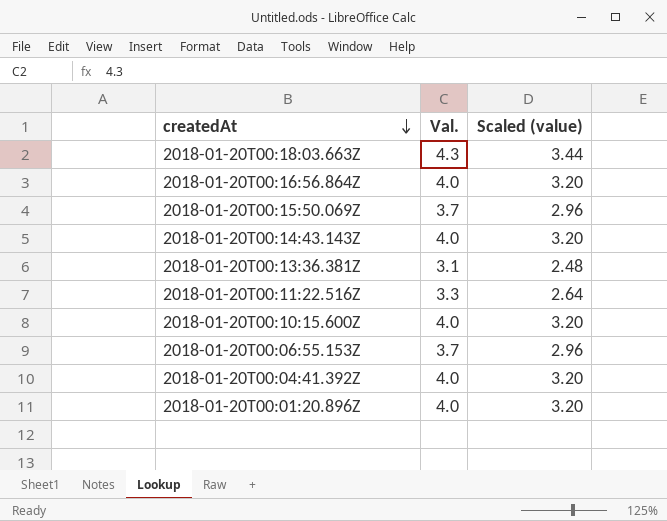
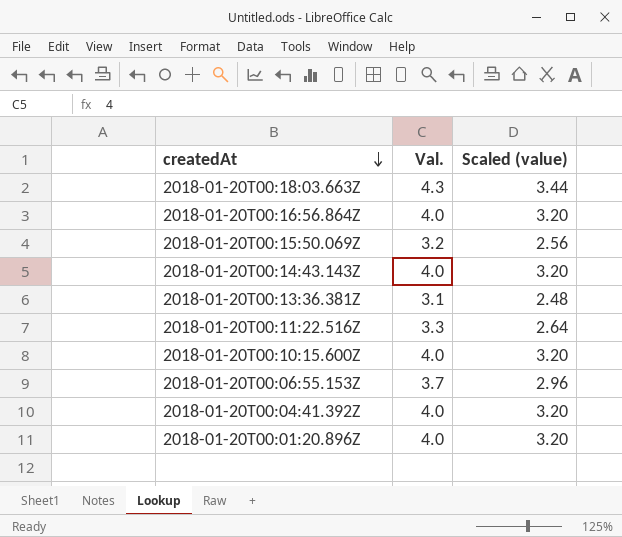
2018-01-20T00:15:50.069Z | Val.: 3.7 -> 3.2
2018-01-20T00:15:50.069Z | Scaled (value): 2.96 -> 2.56

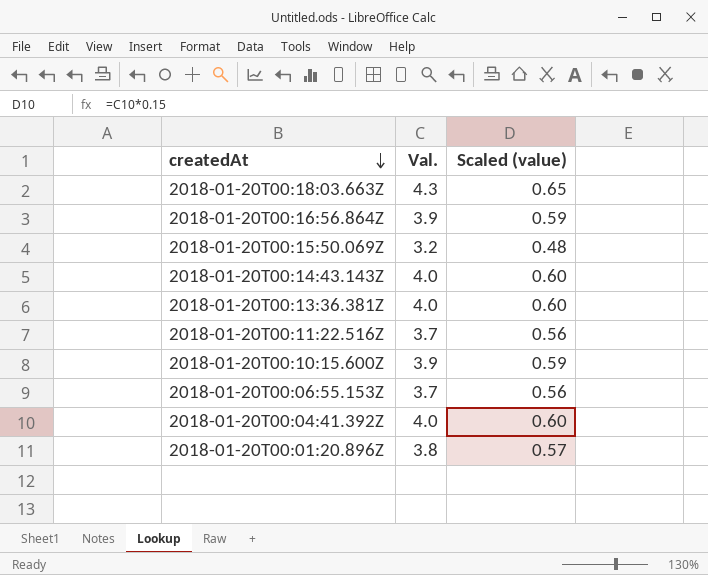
column Scaled (value) | formula: [Val.] * 0.8 -> [Val.] * 0.15
2018-01-20T00:16:56.864Z | Val.: 4.0 -> 3.9
2018-01-20T00:13:36.381Z | Val.: 3.1 -> 4.0
2018-01-20T00:11:22.516Z | Val.: 3.3 -> 3.7
2018-01-20T00:10:15.600Z | Val.: 4.0 -> 3.9
2018-01-20T00:01:20.896Z | Val.: 4.0 -> 3.8

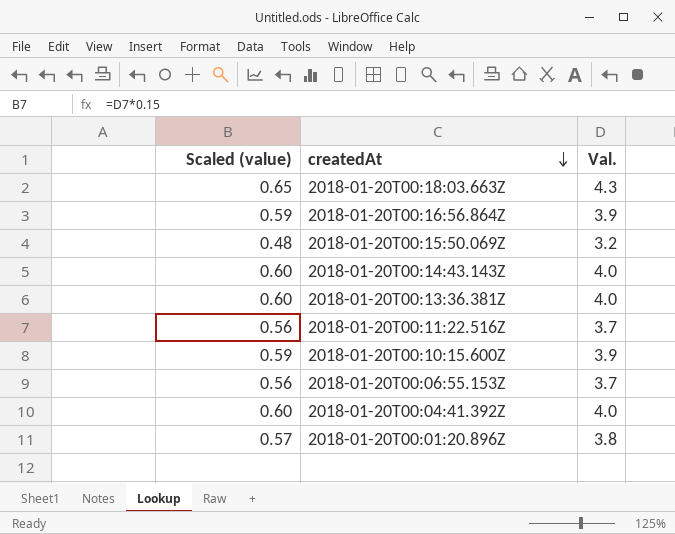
column Scaled (value) | position: 3 -> 1

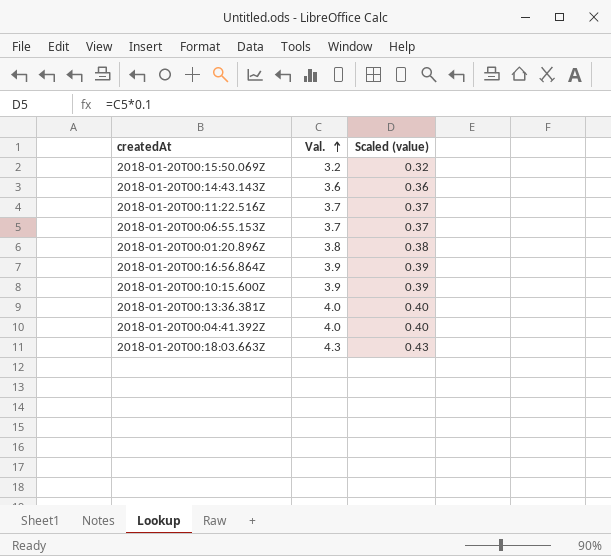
row order: createdAt descending -> Val. ascending
column Scaled (value) | formula: [Val.] * 0.15 -> [Val.] * 0.1
column Scaled (value) | position: 1 -> 3
2018-01-20T00:14:43.143Z | Val.: 4.0 -> 3.6

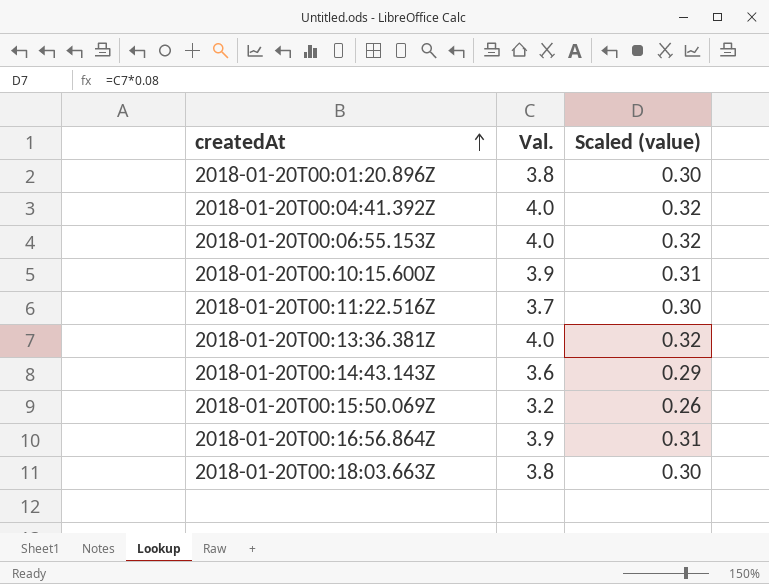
row order: Val. ascending -> createdAt ascending
column Scaled (value) | formula: [Val.] * 0.1 -> [Val.] * 0.08
2018-01-20T00:06:55.153Z | Val.: 3.7 -> 4.0
2018-01-20T00:18:03.663Z | Val.: 4.3 -> 3.8

